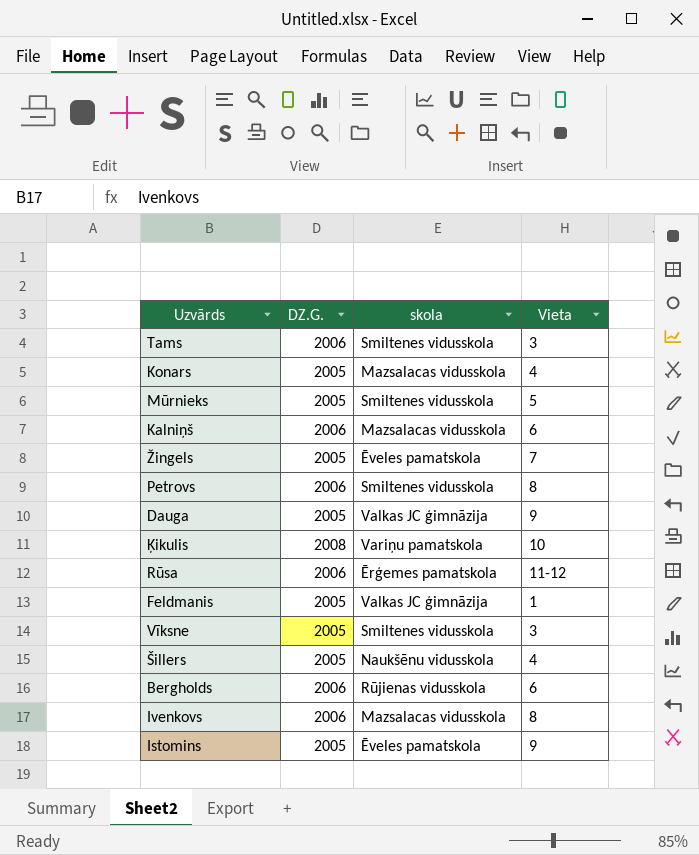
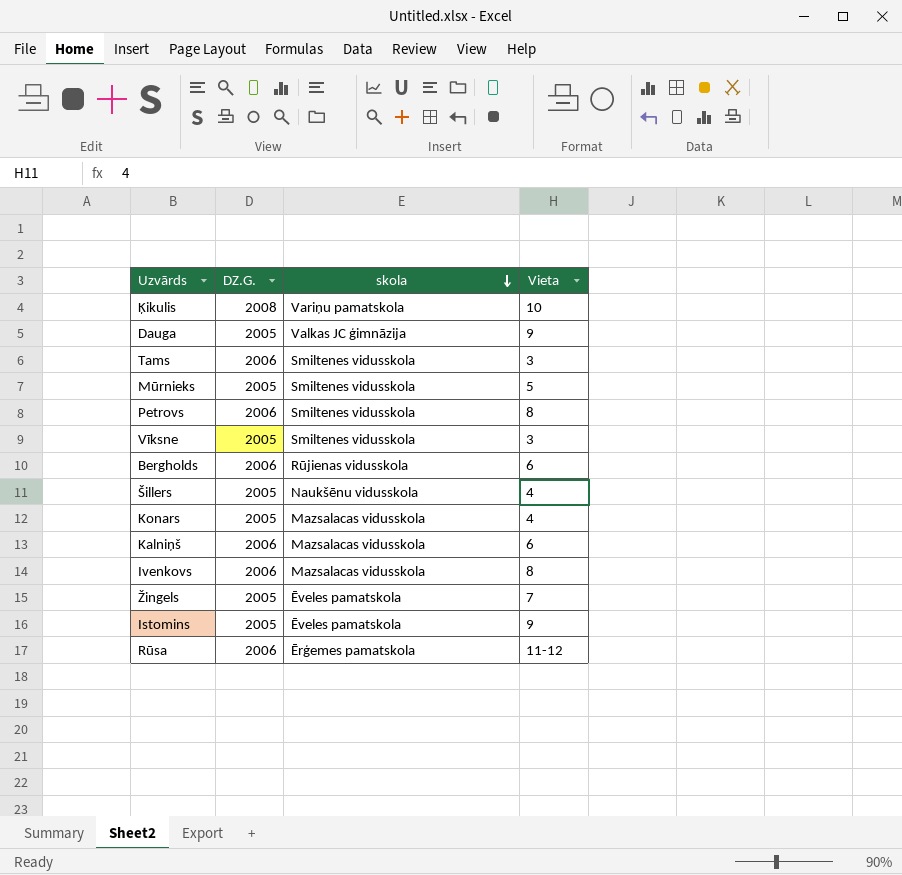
row order: none -> skola descending
row Feldmanis: 2005 | Valkas JC ģimnāzija | 1 -> none

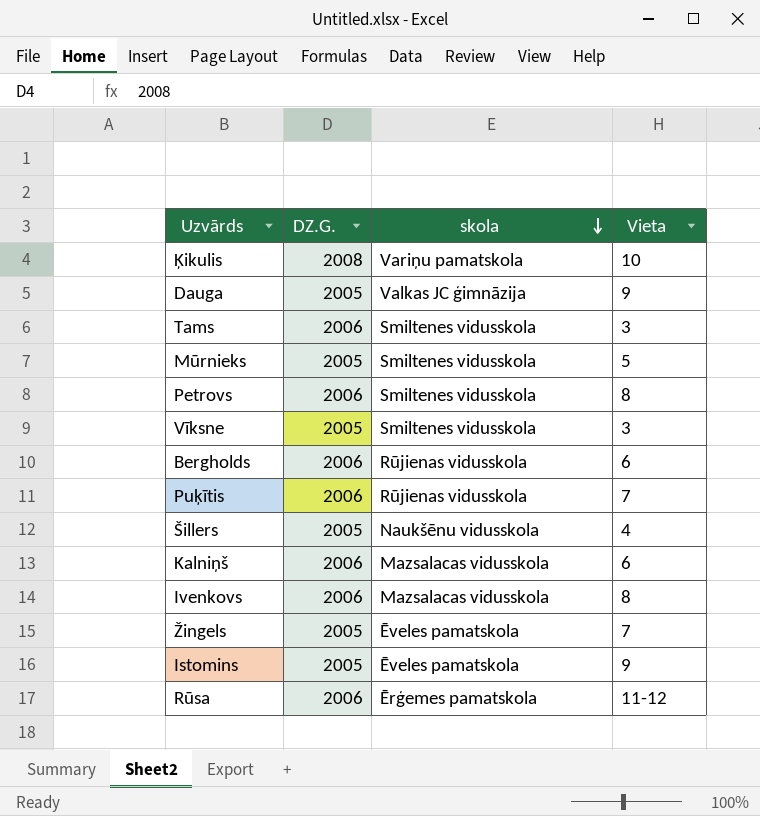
row Konars: 2005 | Mazsalacas vidusskola | 4 -> none
row Puķītis: none -> 2006 | Rūjienas vidusskola | 7

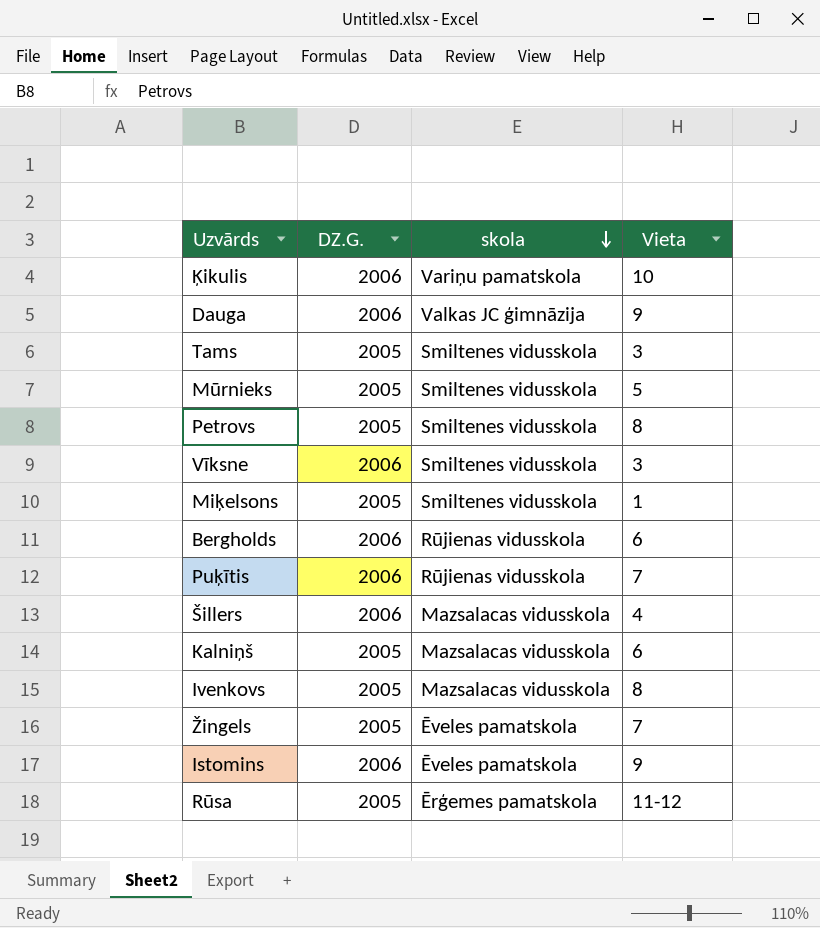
Ķikulis | DZ.G.: 2008 -> 2006
Dauga | DZ.G.: 2005 -> 2006
Tams | DZ.G.: 2006 -> 2005
Petrovs | DZ.G.: 2006 -> 2005
Vīksne | DZ.G.: 2005 -> 2006
row Miķelsons: none -> 2005 | Smiltenes vidusskola | 1
Šillers | DZ.G.: 2005 -> 2006
Šillers | skola: Naukšēnu vidusskola -> Mazsalacas vidusskola
Kalniņš | DZ.G.: 2006 -> 2005
Ivenkovs | DZ.G.: 2006 -> 2005
Istomins | DZ.G.: 2005 -> 2006
Rūsa | DZ.G.: 2006 -> 2005

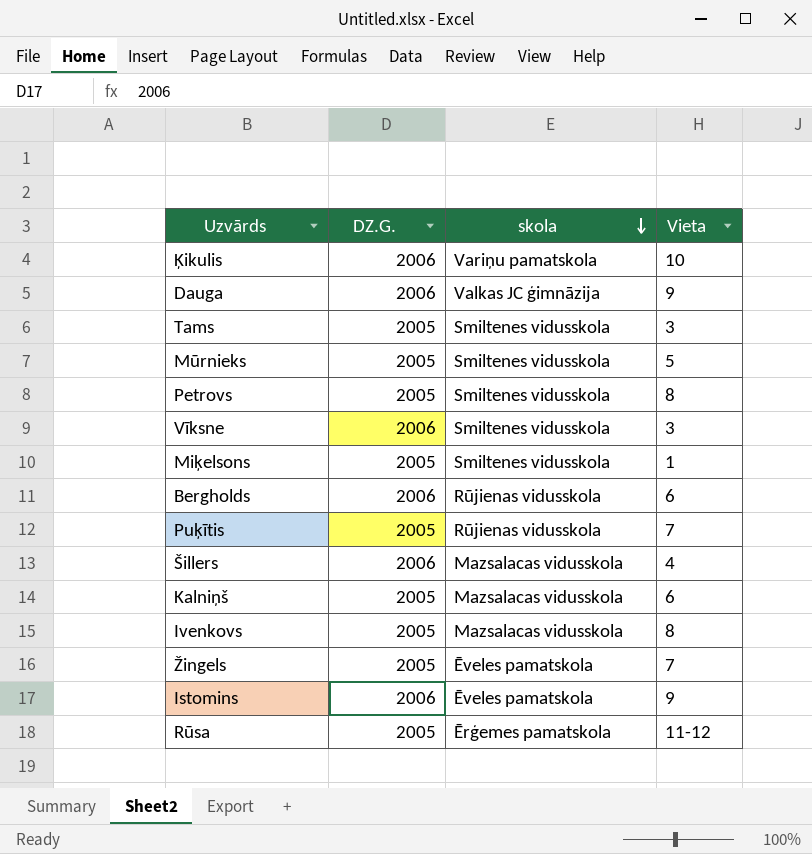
Puķītis | DZ.G.: 2006 -> 2005

